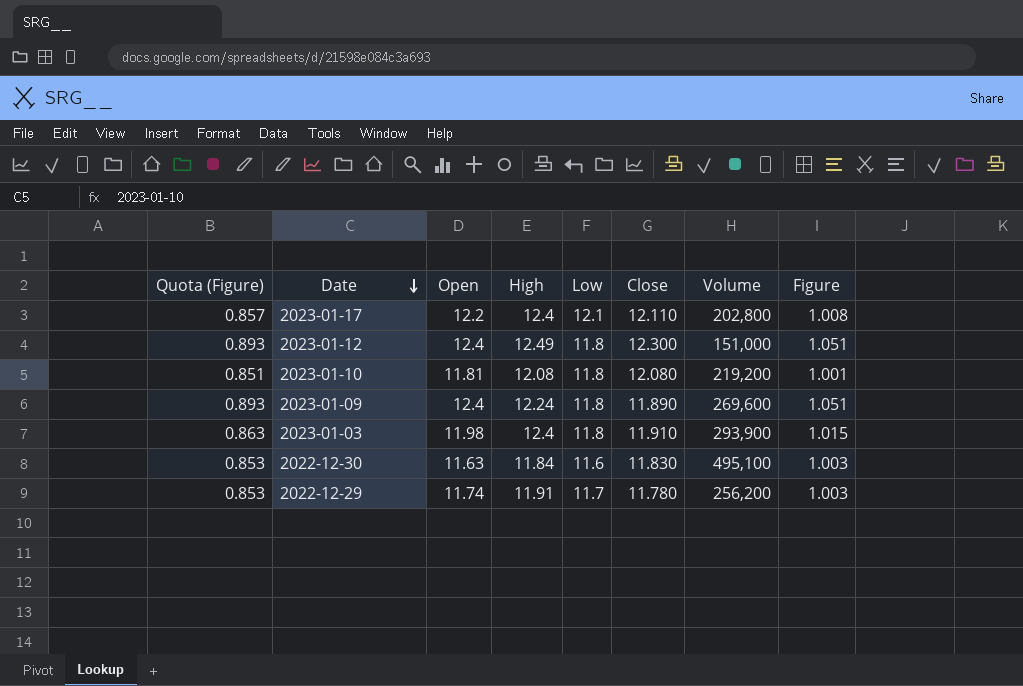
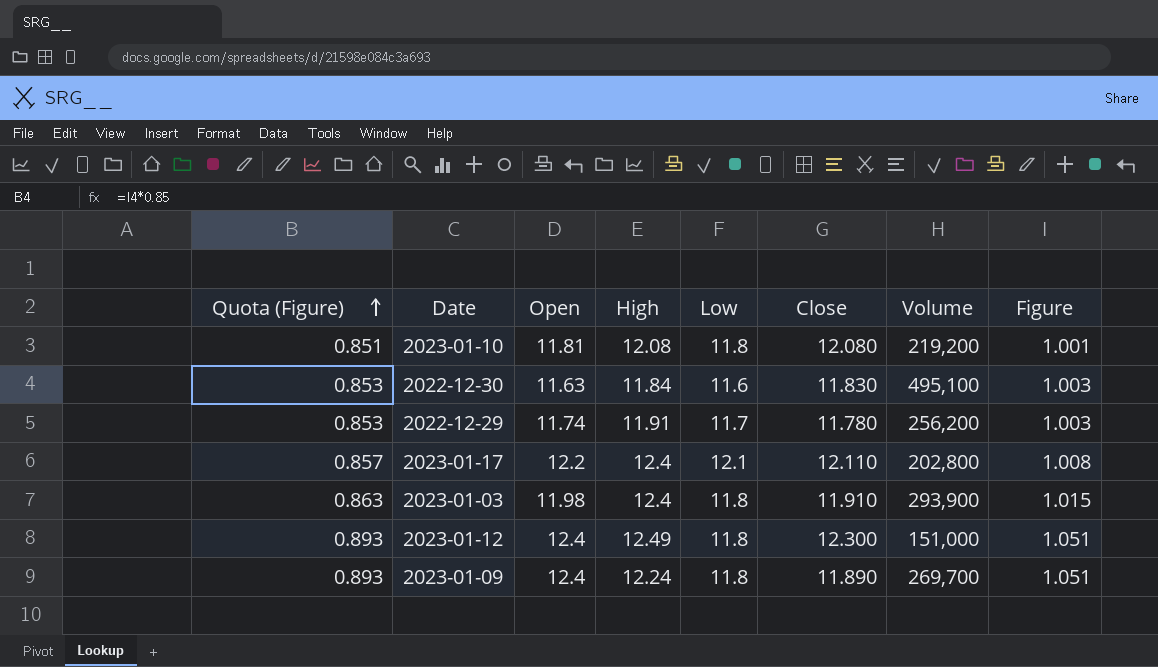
row order: Date descending -> Quota (Figure) ascending
2023-01-09 | Volume: 269,600 -> 269,700

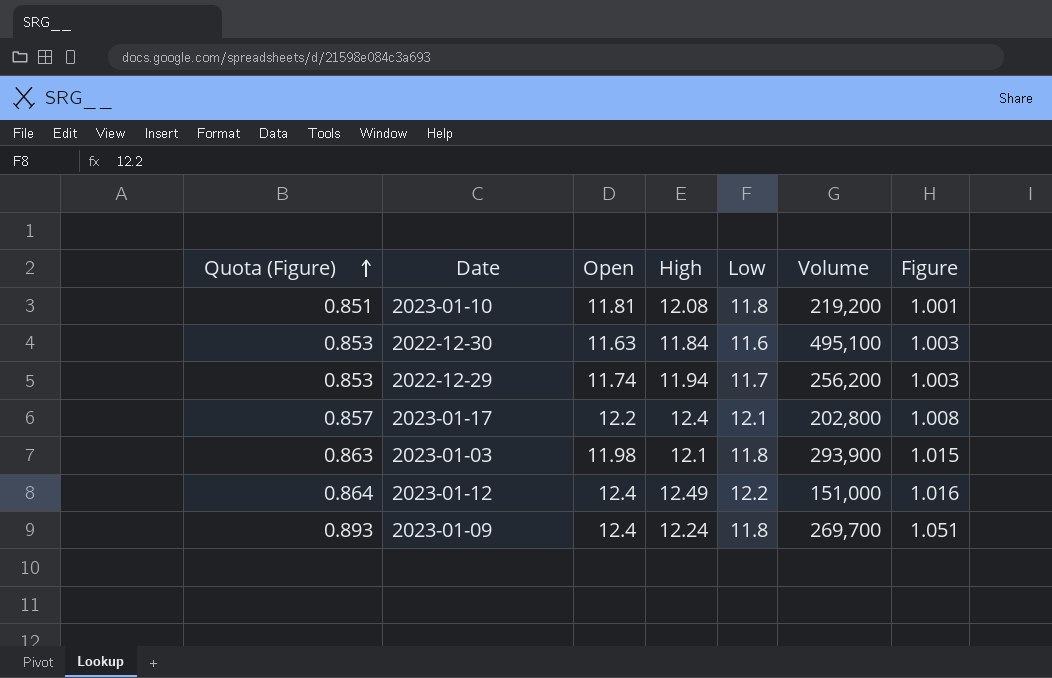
column Close | position: 6 -> none
2022-12-29 | High: 11.91 -> 11.94
2023-01-03 | High: 12.4 -> 12.1
2023-01-12 | Quota (Figure): 0.893 -> 0.864
2023-01-12 | Low: 11.8 -> 12.2
2023-01-12 | Figure: 1.051 -> 1.016

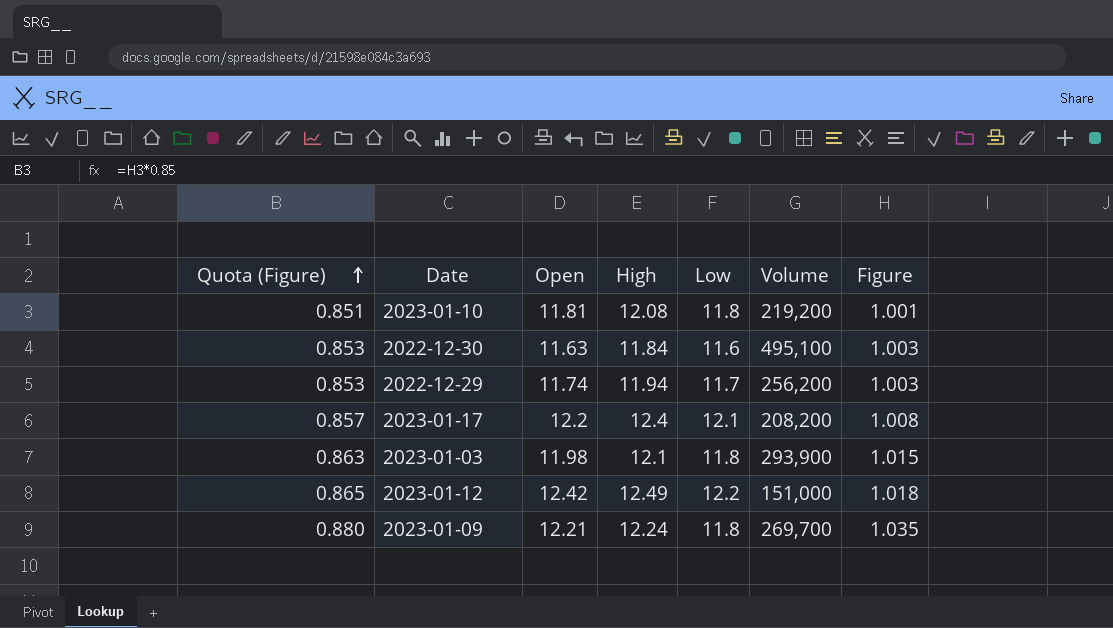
2023-01-17 | Volume: 202,800 -> 208,200
2023-01-12 | Quota (Figure): 0.864 -> 0.865
2023-01-12 | Open: 12.4 -> 12.42
2023-01-12 | Figure: 1.016 -> 1.018
2023-01-09 | Quota (Figure): 0.893 -> 0.880
2023-01-09 | Open: 12.4 -> 12.21
2023-01-09 | Figure: 1.051 -> 1.035

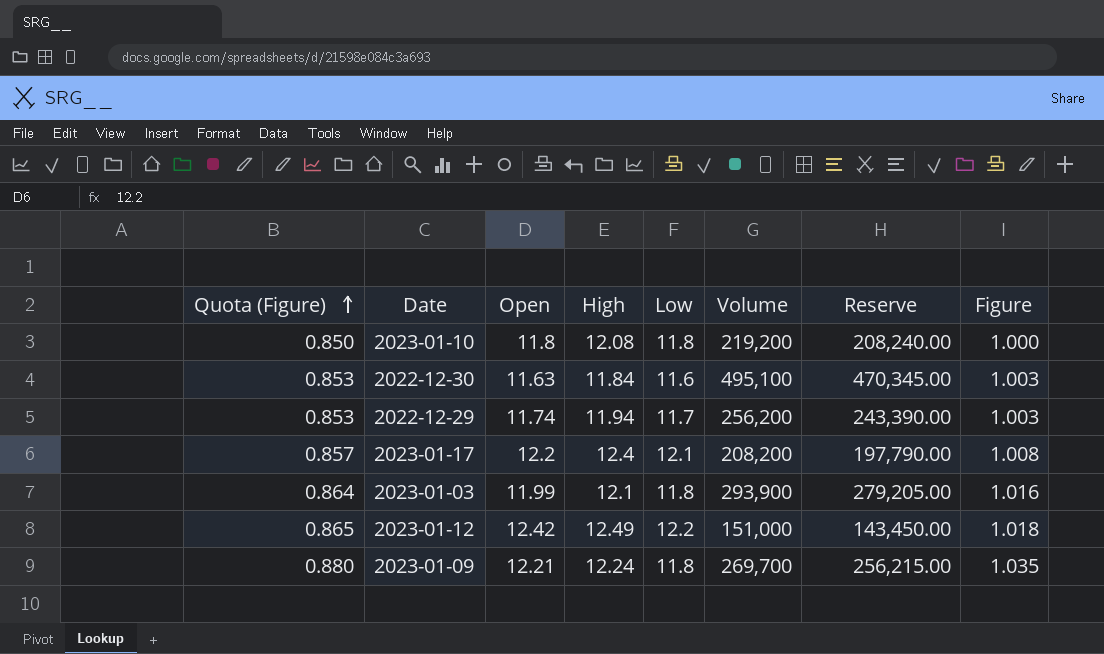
column Reserve | formula: none -> [Volume] * 0.95
2023-01-10 | Quota (Figure): 0.851 -> 0.850
2023-01-10 | Open: 11.81 -> 11.8
2023-01-10 | Figure: 1.001 -> 1.000
2023-01-03 | Quota (Figure): 0.863 -> 0.864
2023-01-03 | Open: 11.98 -> 11.99
2023-01-03 | Figure: 1.015 -> 1.016

